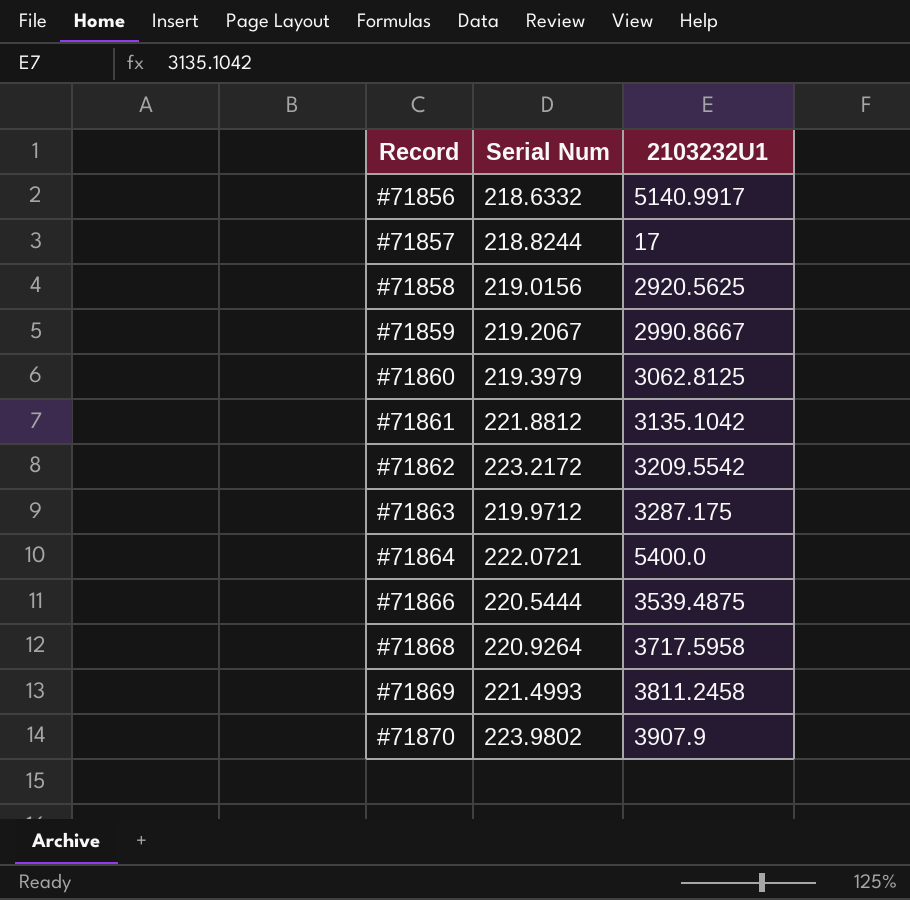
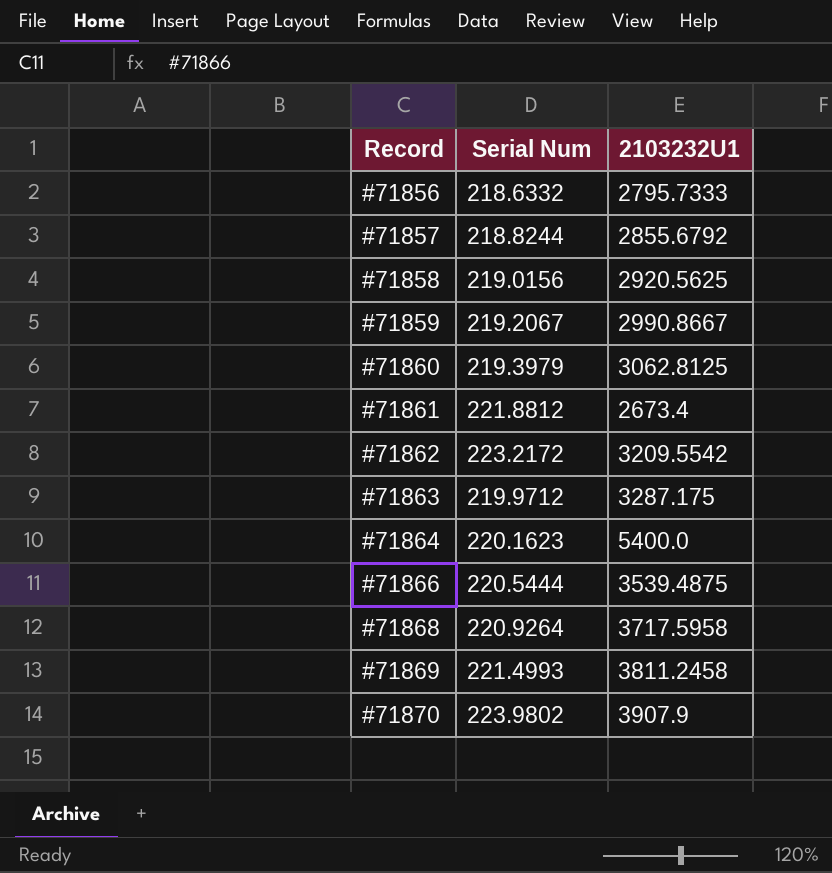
#71856 | 2103232U1: 5140.9917 -> 2795.7333
#71857 | 2103232U1: 17 -> 2855.6792
#71861 | 2103232U1: 3135.1042 -> 2673.4
#71864 | Serial Num: 222.0721 -> 220.1623

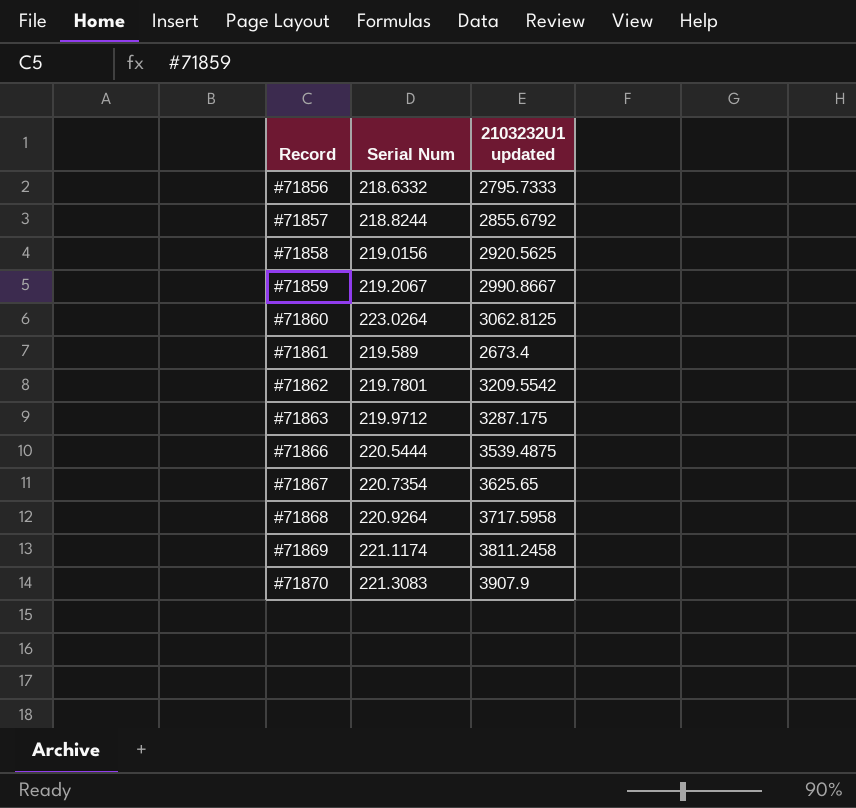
column name: 2103232U1 -> 2103232U1 updated
row #71864: 220.1623 | 5400.0 -> none
#71860 | Serial Num: 219.3979 -> 223.0264
#71861 | Serial Num: 221.8812 -> 219.589
#71862 | Serial Num: 223.2172 -> 219.7801
row #71867: none -> 220.7354 | 3625.65
#71869 | Serial Num: 221.4993 -> 221.1174
#71870 | Serial Num: 223.9802 -> 221.3083

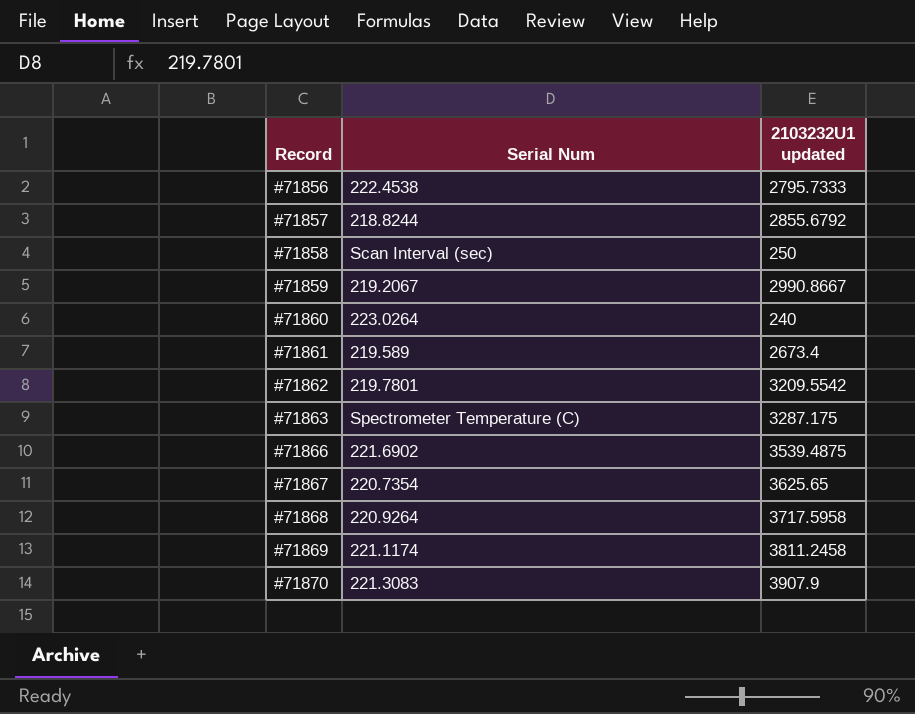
#71856 | Serial Num: 218.6332 -> 222.4538
#71858 | Serial Num: 219.0156 -> Scan Interval (sec)
#71858 | 2103232U1 updated: 2920.5625 -> 250
#71860 | 2103232U1 updated: 3062.8125 -> 240
#71863 | Serial Num: 219.9712 -> Spectrometer Temperature (C)
#71866 | Serial Num: 220.5444 -> 221.6902

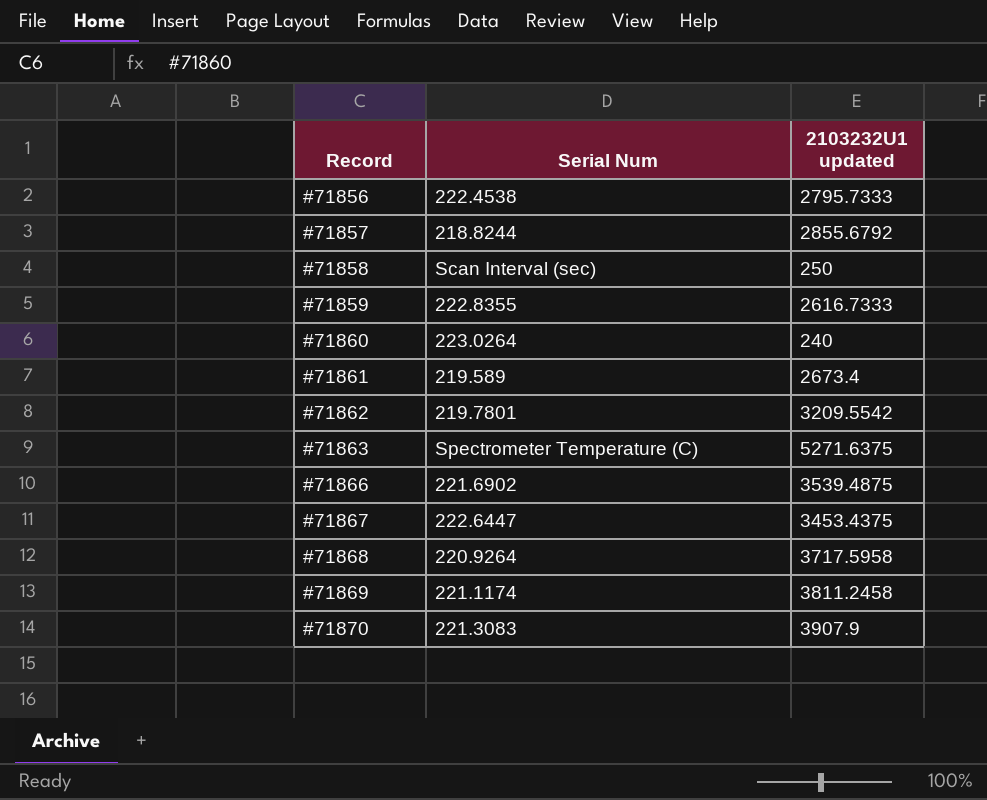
#71859 | Serial Num: 219.2067 -> 222.8355
#71859 | 2103232U1 updated: 2990.8667 -> 2616.7333
#71863 | 2103232U1 updated: 3287.175 -> 5271.6375
#71867 | Serial Num: 220.7354 -> 222.6447
#71867 | 2103232U1 updated: 3625.65 -> 3453.4375

